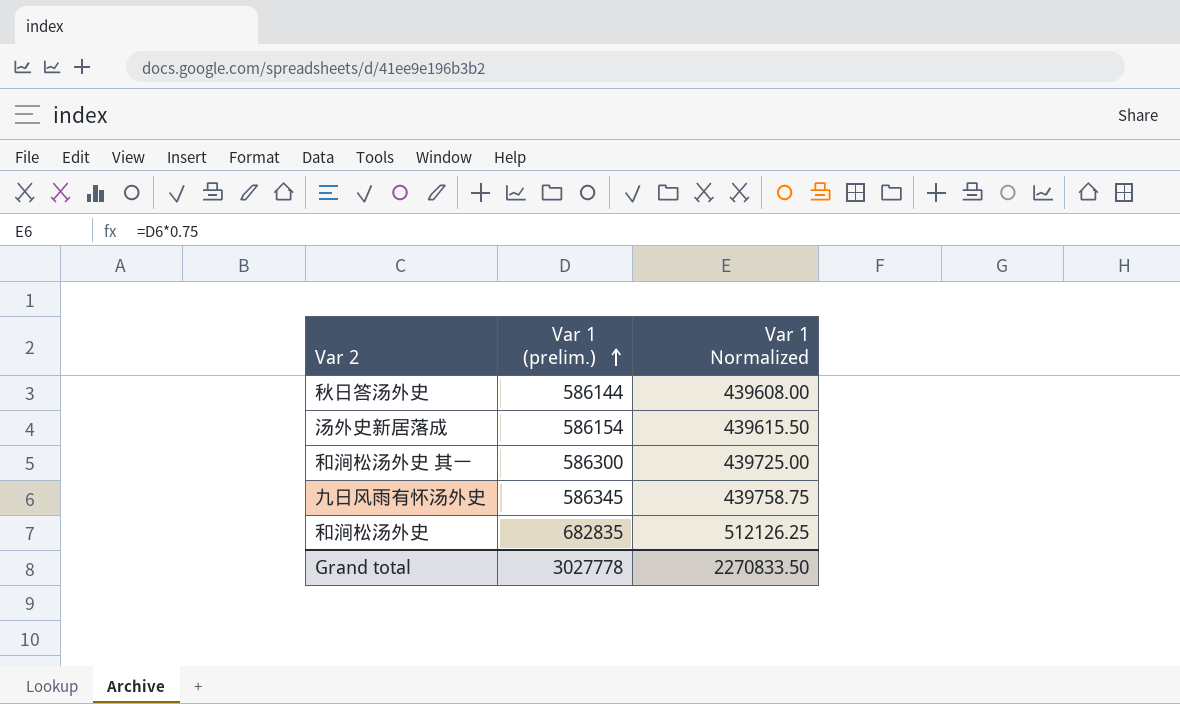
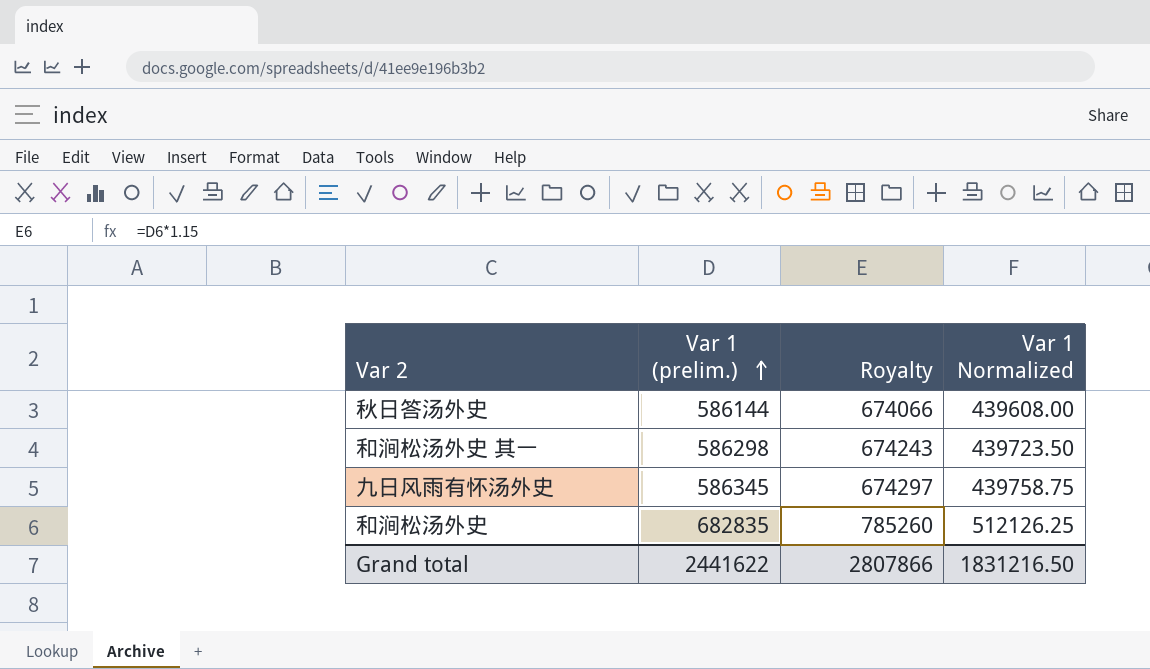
column Royalty | formula: none -> [Var 1 (prelim.)] * 1.15
row 汤外史新居落成: 586154 | 439615.50 -> none
和涧松汤外史 其一 | Var 1 (prelim.): 586300 -> 586298
和涧松汤外史 其一 | Var 1 Normalized: 439725.00 -> 439723.50
Grand total | Var 1 (prelim.): 3027778 -> 2441622
Grand total | Var 1 Normalized: 2270833.50 -> 1831216.50

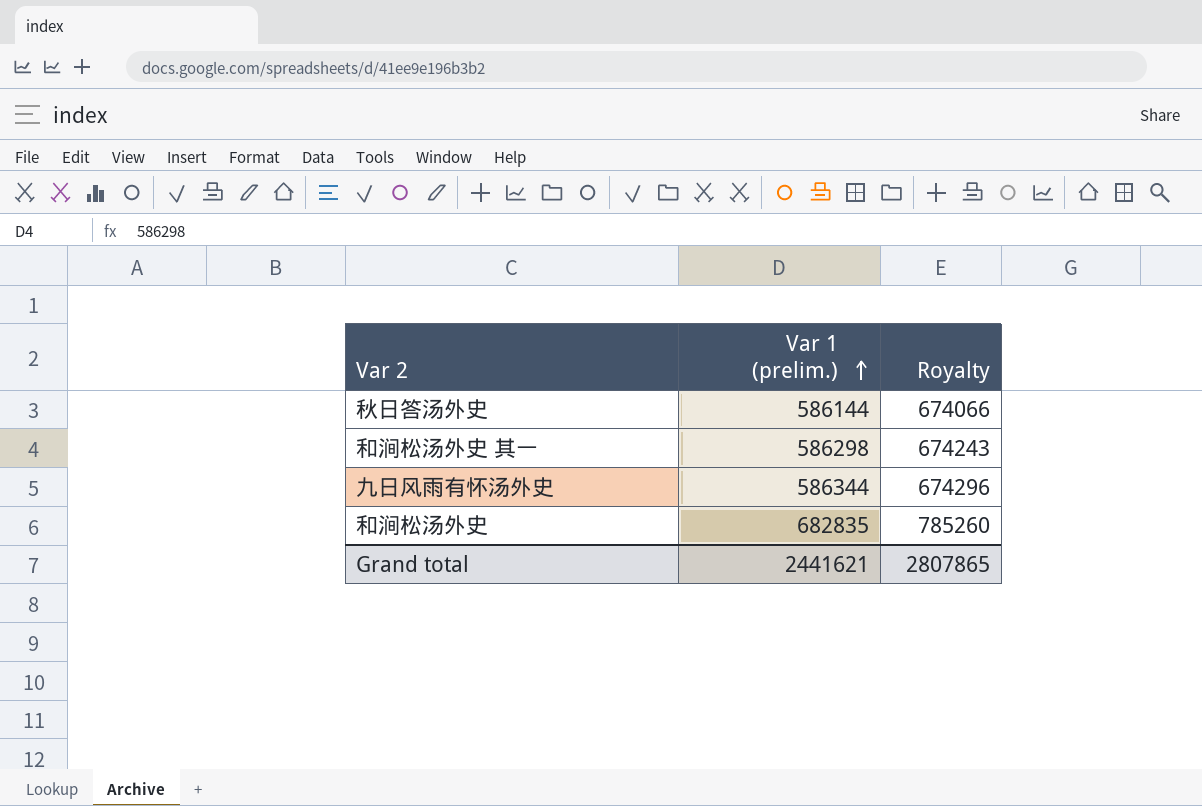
column Var 1 Normalized | formula: [Var 1 (prelim.)] * 0.75 -> none
九日风雨有怀汤外史 | Var 1 (prelim.): 586345 -> 586344
九日风雨有怀汤外史 | Royalty: 674297 -> 674296
Grand total | Var 1 (prelim.): 2441622 -> 2441621
Grand total | Royalty: 2807866 -> 2807865

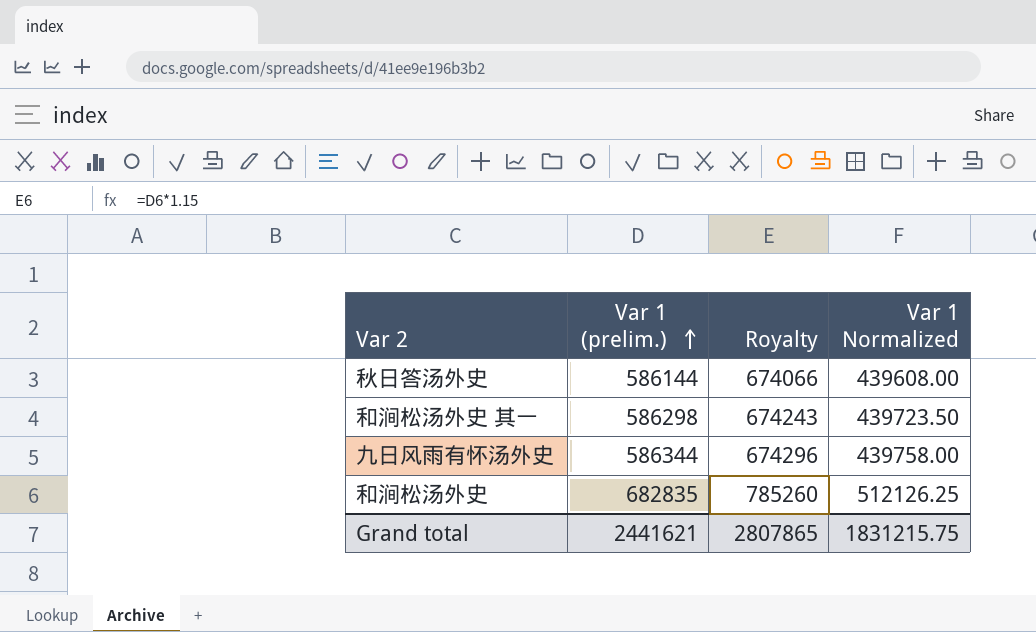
column Var 1 Normalized | formula: none -> [Var 1 (prelim.)] * 0.75

